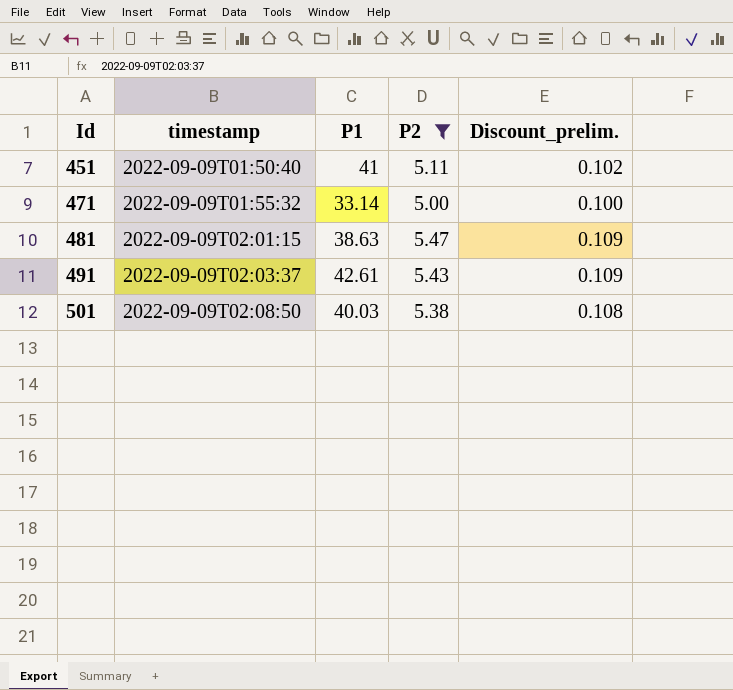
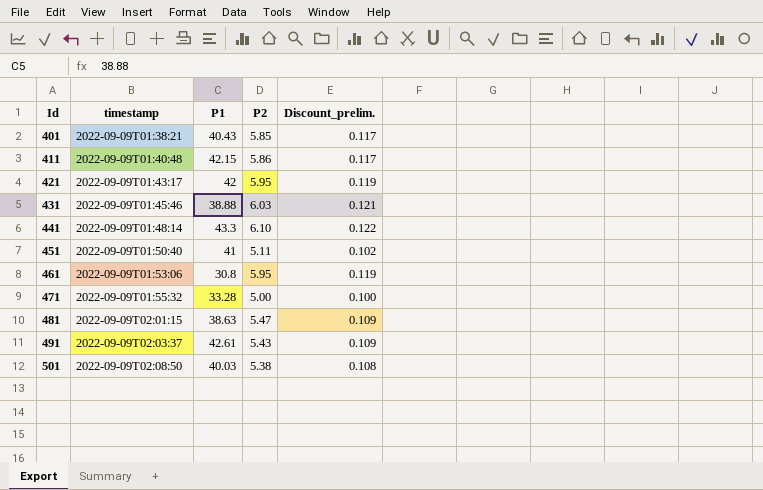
filter: P2 <= 5.47 -> none
471 | P1: 33.14 -> 33.28

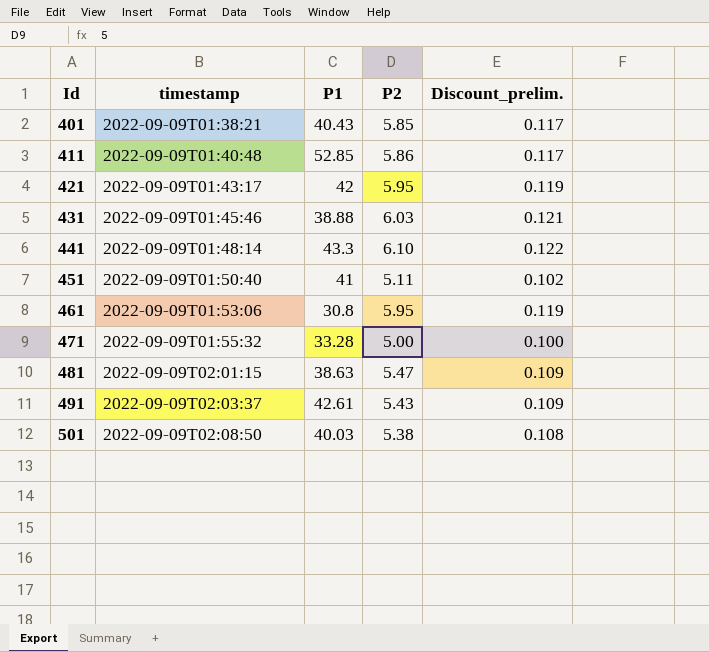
411 | P1: 42.15 -> 52.85

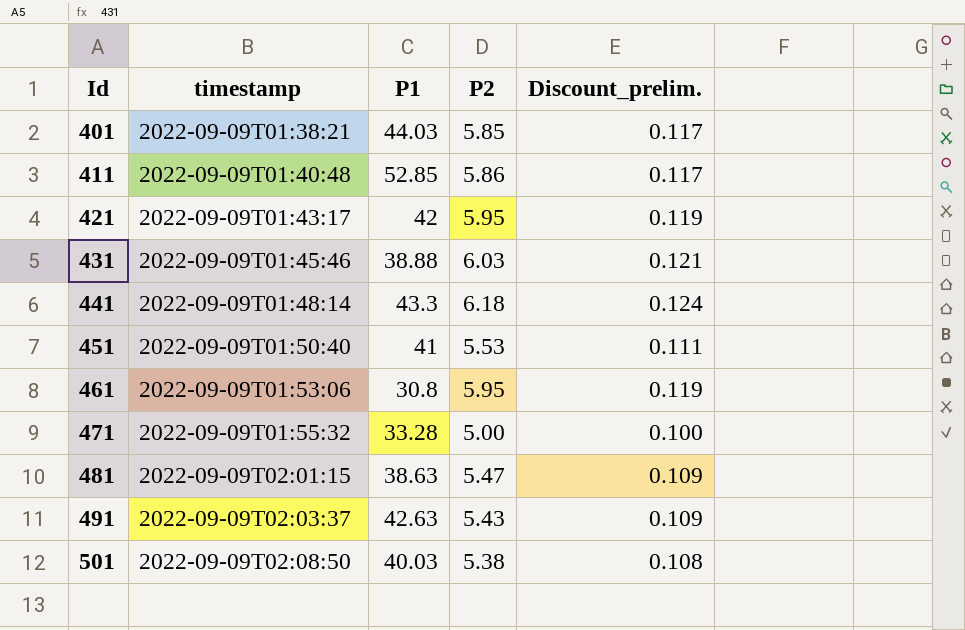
401 | P1: 40.43 -> 44.03
441 | P2: 6.10 -> 6.18
441 | Discount_prelim.: 0.122 -> 0.124
451 | P2: 5.11 -> 5.53
451 | Discount_prelim.: 0.102 -> 0.111
491 | P1: 42.61 -> 42.63

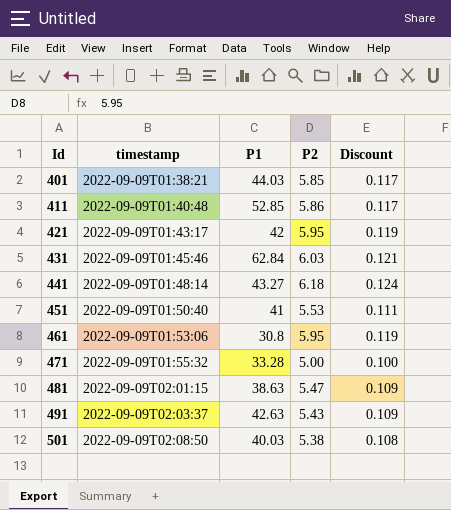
column name: Discount_prelim. -> Discount
431 | P1: 38.88 -> 62.84
441 | P1: 43.3 -> 43.27

